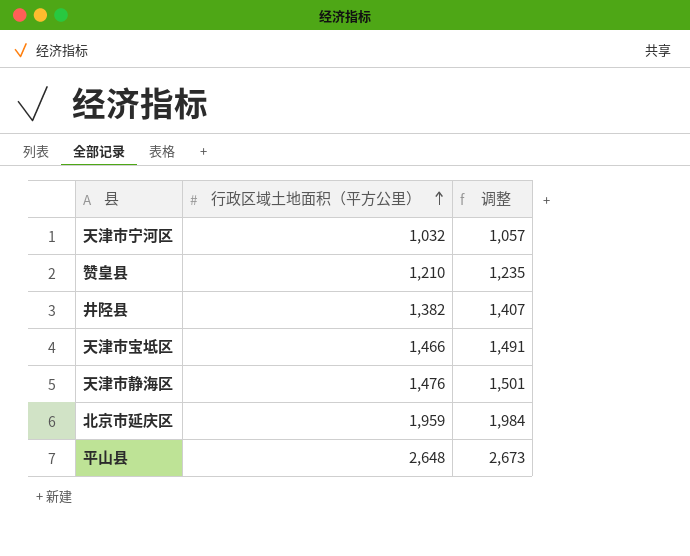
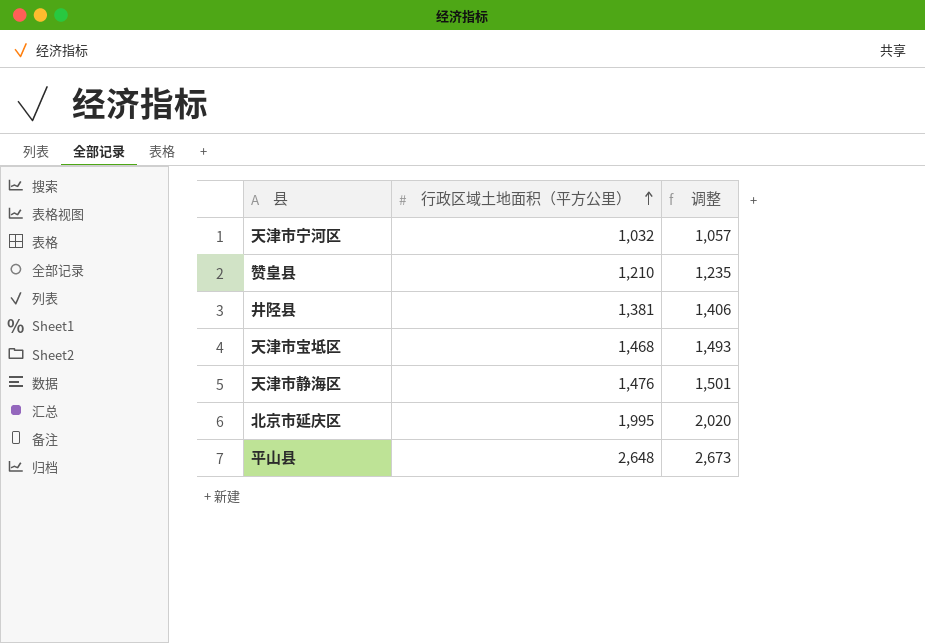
井陉县 | 行政区域土地面积（平方公里）: 1,382 -> 1,381
井陉县 | 调整: 1,407 -> 1,406
天津市宝坻区 | 行政区域土地面积（平方公里）: 1,466 -> 1,468
天津市宝坻区 | 调整: 1,491 -> 1,493
北京市延庆区 | 行政区域土地面积（平方公里）: 1,959 -> 1,995
北京市延庆区 | 调整: 1,984 -> 2,020

